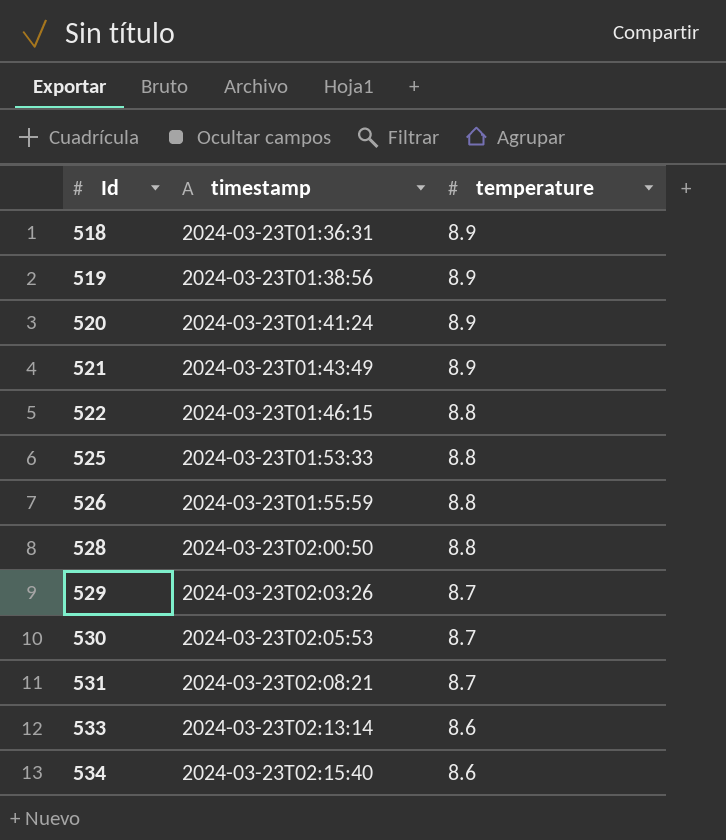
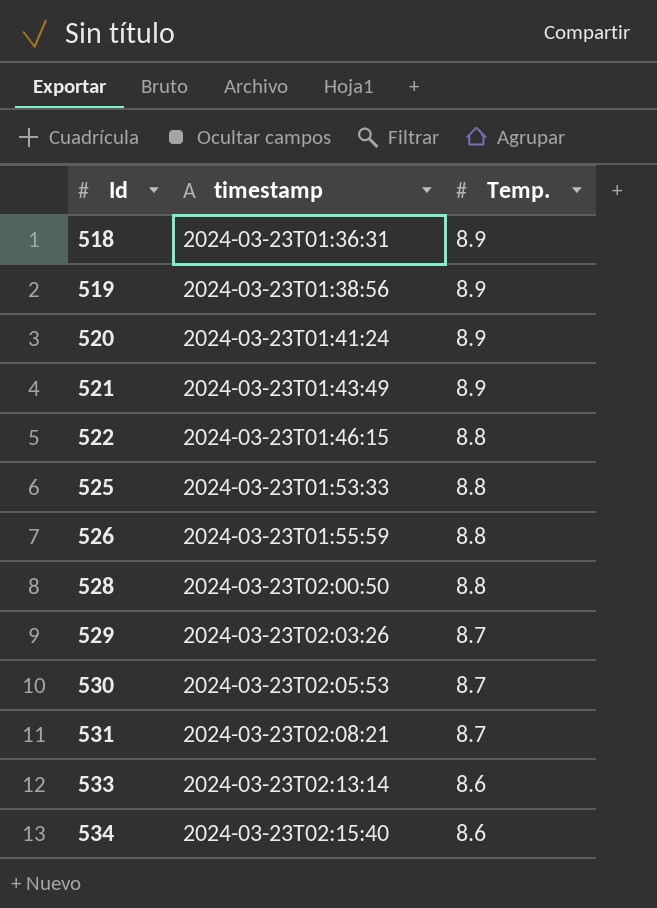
column name: temperature -> Temp.

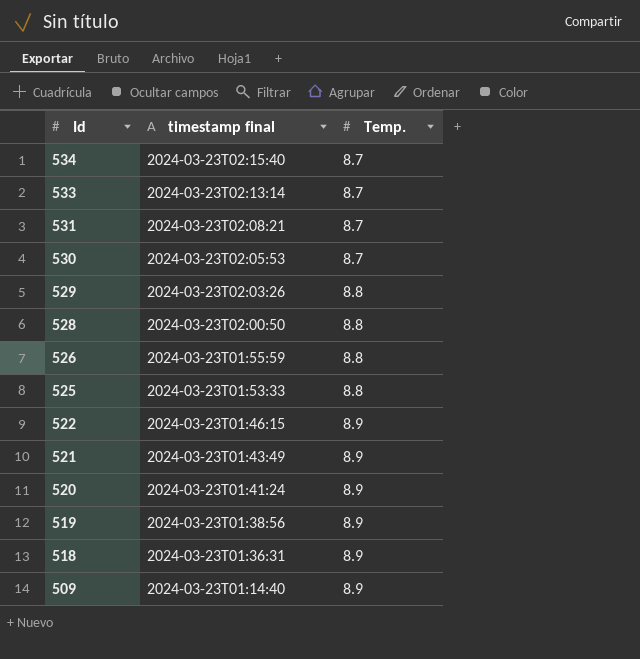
row order: Id ascending -> Id descending
column name: timestamp -> timestamp final
534 | Temp.: 8.6 -> 8.7
533 | Temp.: 8.6 -> 8.7
529 | Temp.: 8.7 -> 8.8
522 | Temp.: 8.8 -> 8.9
row 509: none -> 2024-03-23T01:14:40 | 8.9

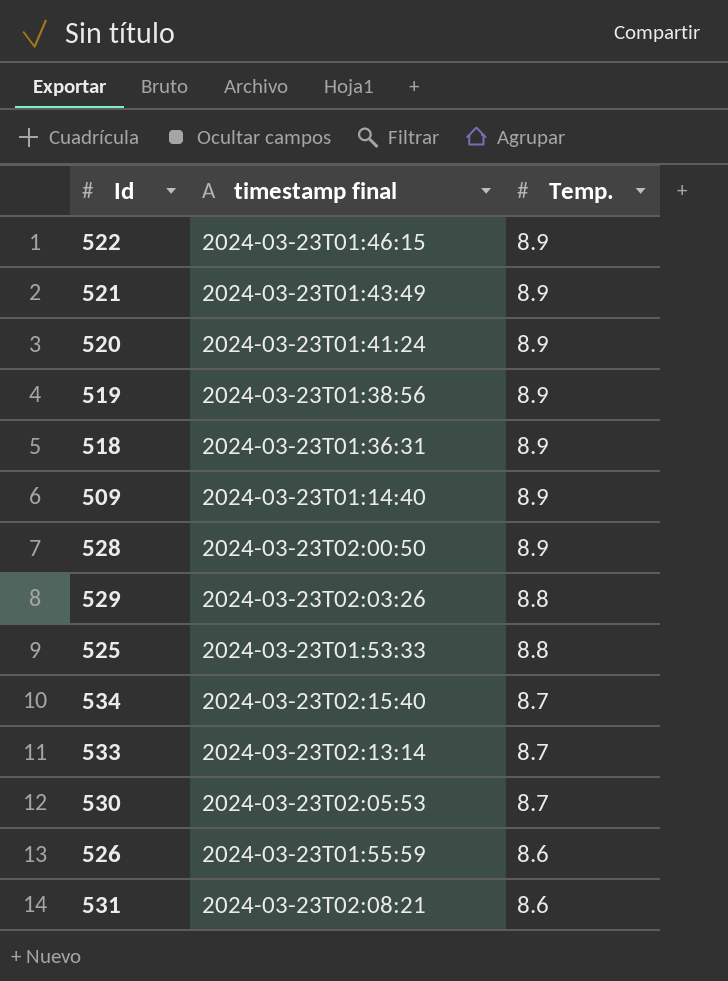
row order: Id descending -> Temp. descending
528 | Temp.: 8.8 -> 8.9
526 | Temp.: 8.8 -> 8.6
531 | Temp.: 8.7 -> 8.6

